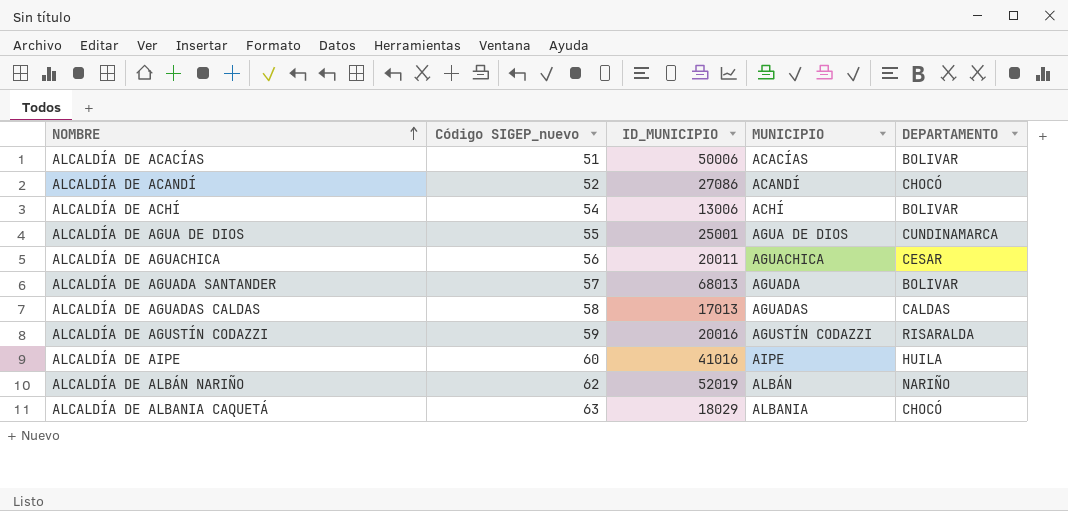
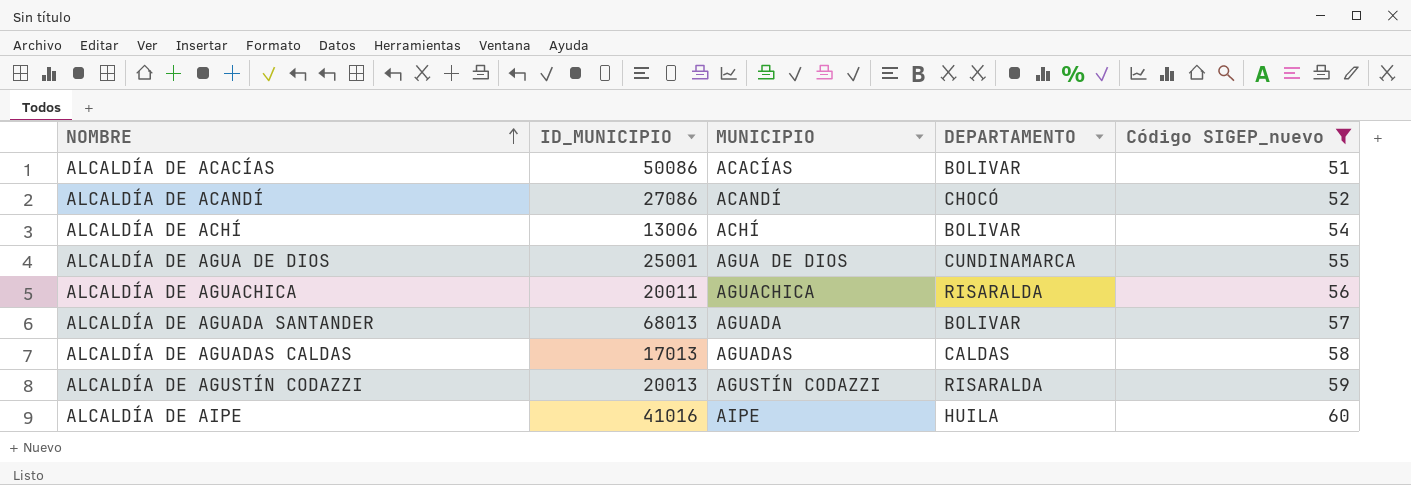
filter: none -> Código SIGEP_nuevo <= 60
column Código SIGEP_nuevo | position: 2 -> 5
ALCALDÍA DE ACACÍAS | ID_MUNICIPIO: 50006 -> 50086
ALCALDÍA DE AGUACHICA | DEPARTAMENTO: CESAR -> RISARALDA
ALCALDÍA DE AGUSTÍN CODAZZI | ID_MUNICIPIO: 20016 -> 20013

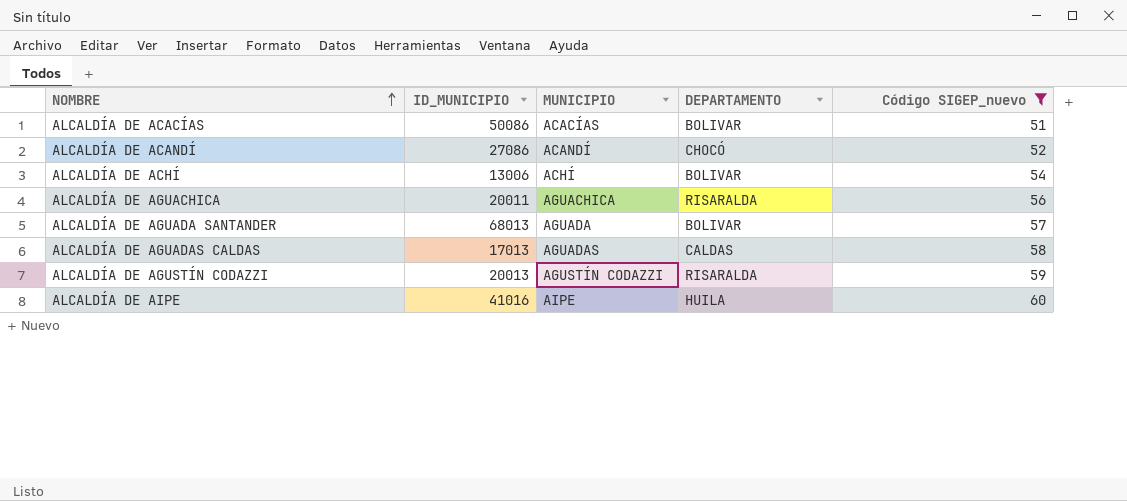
row ALCALDÍA DE AGUA DE DIOS: 25001 | AGUA DE DIOS | CUNDINAMARCA | 55 -> none

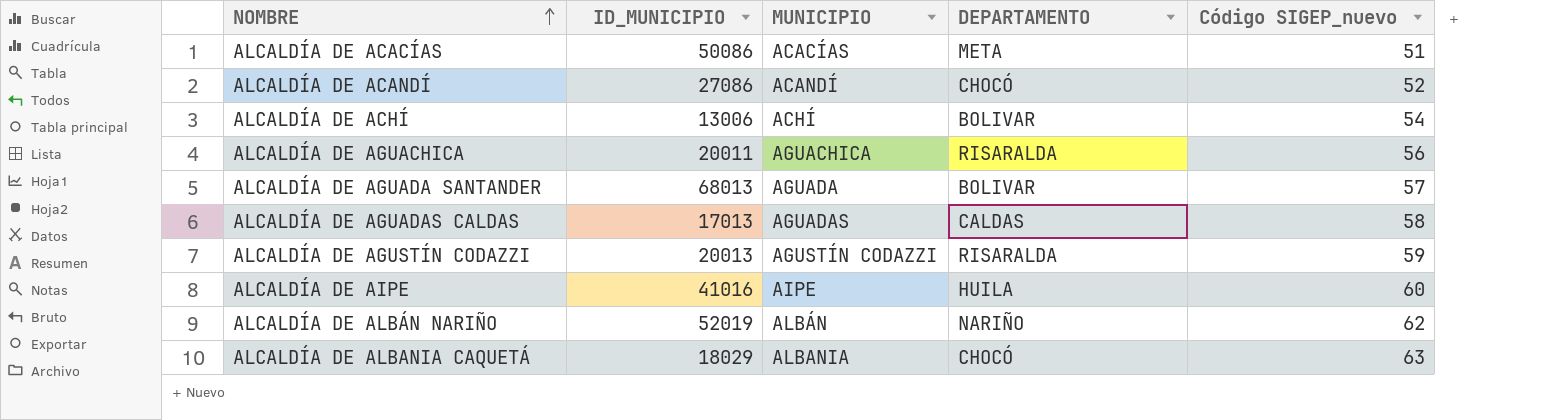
filter: Código SIGEP_nuevo <= 60 -> none
ALCALDÍA DE ACACÍAS | DEPARTAMENTO: BOLIVAR -> META

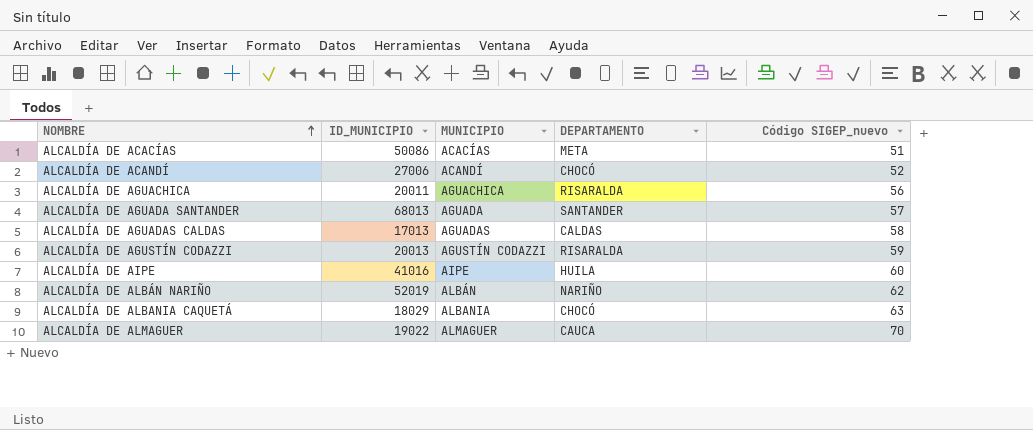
row ALCALDÍA DE ACHÍ: 13006 | ACHÍ | BOLIVAR | 54 -> none
ALCALDÍA DE ACANDÍ | ID_MUNICIPIO: 27086 -> 27006
ALCALDÍA DE AGUADA SANTANDER | DEPARTAMENTO: BOLIVAR -> SANTANDER
row ALCALDÍA DE ALMAGUER: none -> 19022 | ALMAGUER | CAUCA | 70

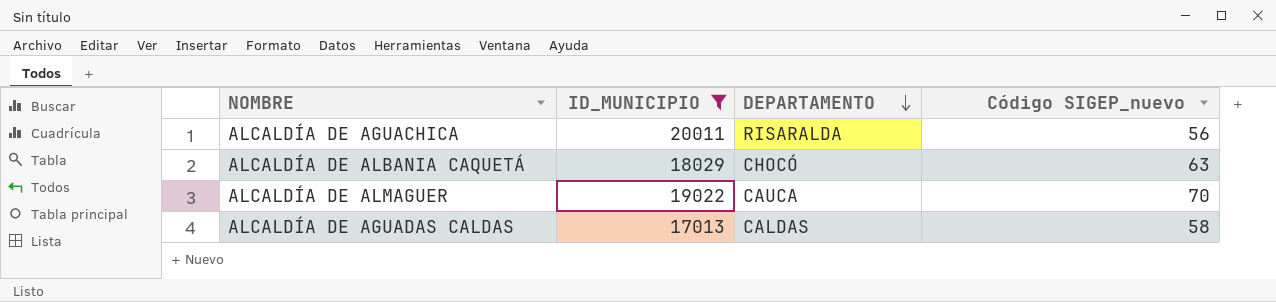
filter: none -> ID_MUNICIPIO <= 20011
row order: NOMBRE ascending -> DEPARTAMENTO descending
column MUNICIPIO | position: 3 -> none

